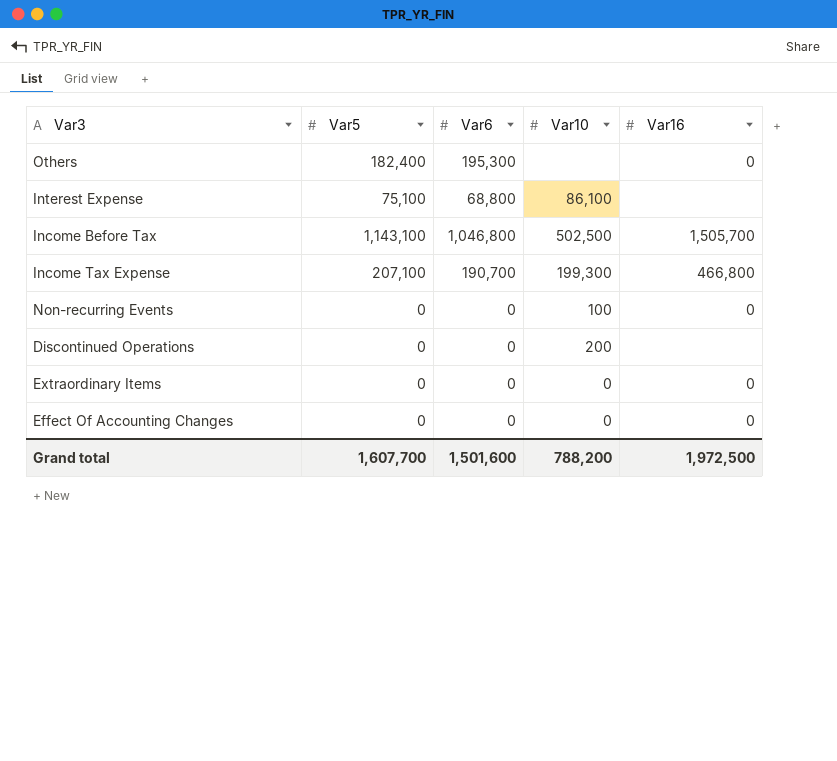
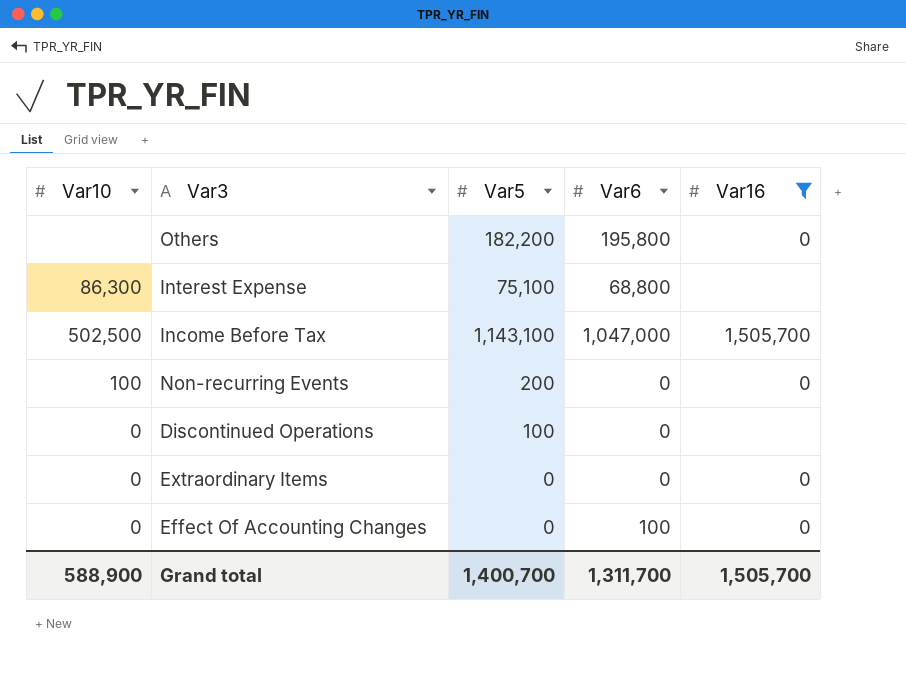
filter: none -> Var16 != 466,800
column Var10 | position: 4 -> 1
Others | Var5: 182,400 -> 182,200
Others | Var6: 195,300 -> 195,800
Interest Expense | Var10: 86,100 -> 86,300
Income Before Tax | Var6: 1,046,800 -> 1,047,000
Non-recurring Events | Var5: 0 -> 200
Discontinued Operations | Var10: 200 -> 0
Discontinued Operations | Var5: 0 -> 100
Effect Of Accounting Changes | Var6: 0 -> 100
Grand total | Var10: 788,200 -> 588,900
Grand total | Var5: 1,607,700 -> 1,400,700
Grand total | Var6: 1,501,600 -> 1,311,700
Grand total | Var16: 1,972,500 -> 1,505,700

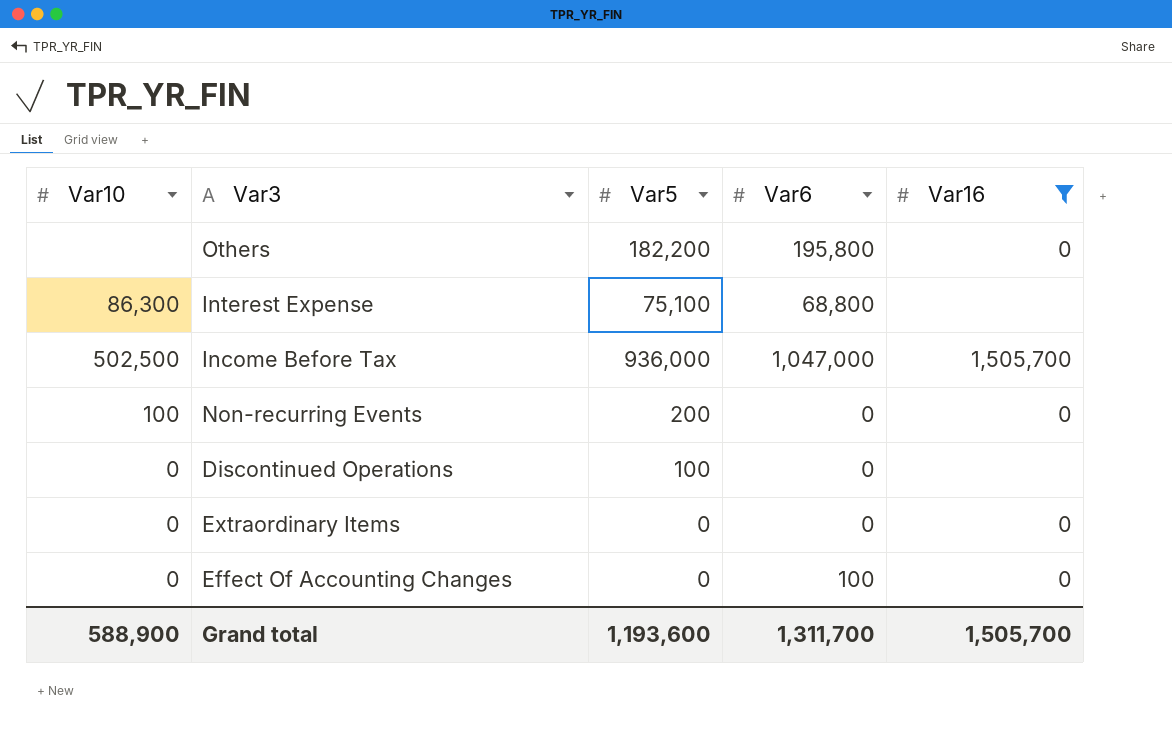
Income Before Tax | Var5: 1,143,100 -> 936,000
Grand total | Var5: 1,400,700 -> 1,193,600

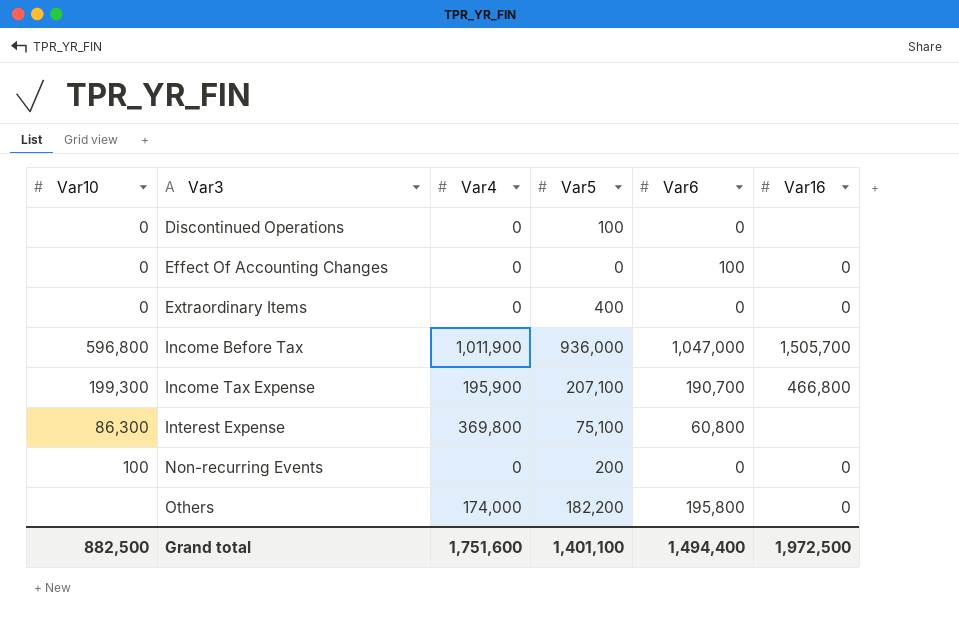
filter: Var16 != 466,800 -> none
row order: none -> Var3 ascending
column Var4 | position: none -> 3
Extraordinary Items | Var5: 0 -> 400
Income Before Tax | Var10: 502,500 -> 596,800
Interest Expense | Var6: 68,800 -> 60,800
Grand total | Var10: 588,900 -> 882,500
Grand total | Var5: 1,193,600 -> 1,401,100
Grand total | Var6: 1,311,700 -> 1,494,400
Grand total | Var16: 1,505,700 -> 1,972,500

